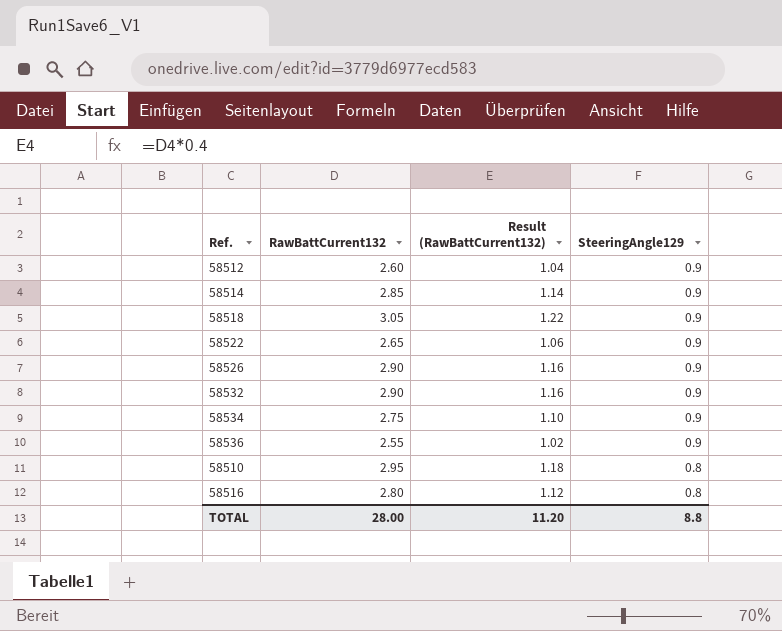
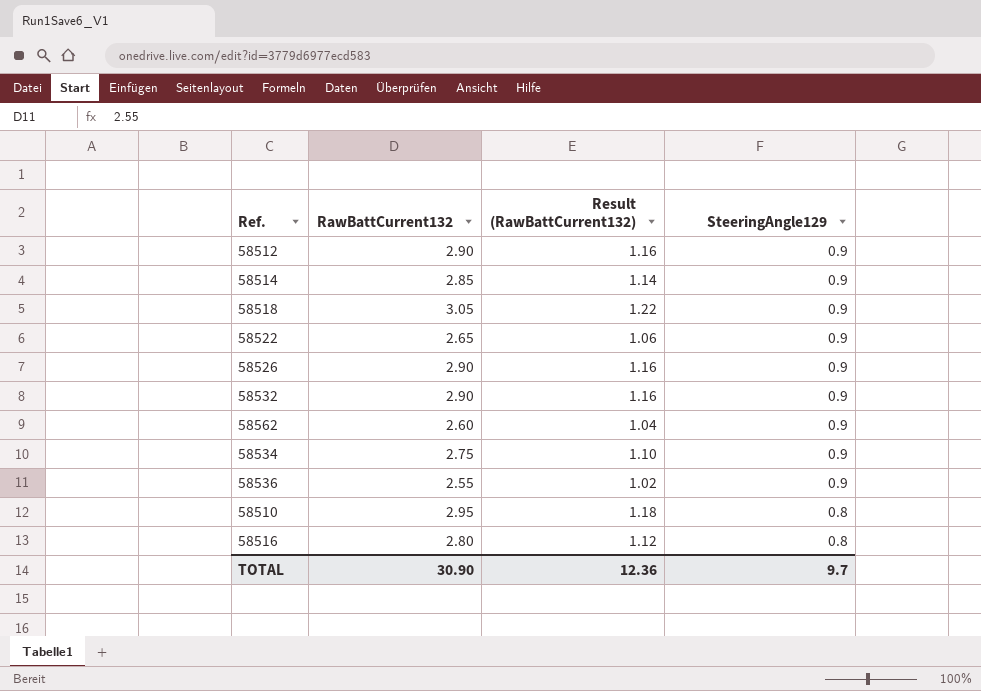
58512 | RawBattCurrent132: 2.60 -> 2.90
58512 | Result (RawBattCurrent132): 1.04 -> 1.16
row 58562: none -> 2.60 | 1.04 | 0.9
TOTAL | RawBattCurrent132: 28.00 -> 30.90
TOTAL | Result (RawBattCurrent132): 11.20 -> 12.36
TOTAL | SteeringAngle129: 8.8 -> 9.7

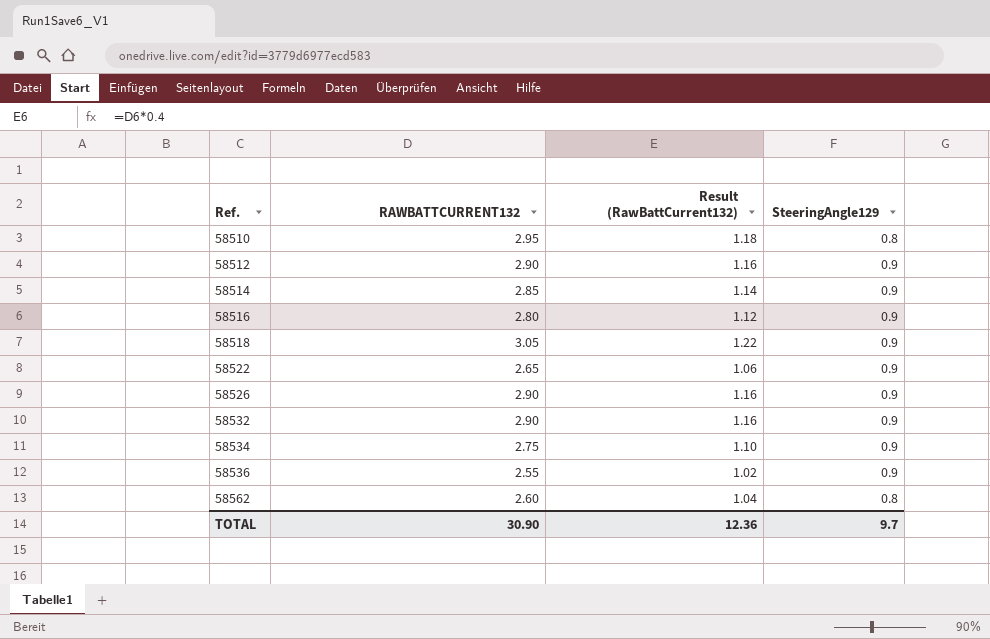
row order: SteeringAngle129 descending -> Ref. ascending
column name: RawBattCurrent132 -> RAWBATTCURRENT132
58516 | SteeringAngle129: 0.8 -> 0.9
58562 | SteeringAngle129: 0.9 -> 0.8

